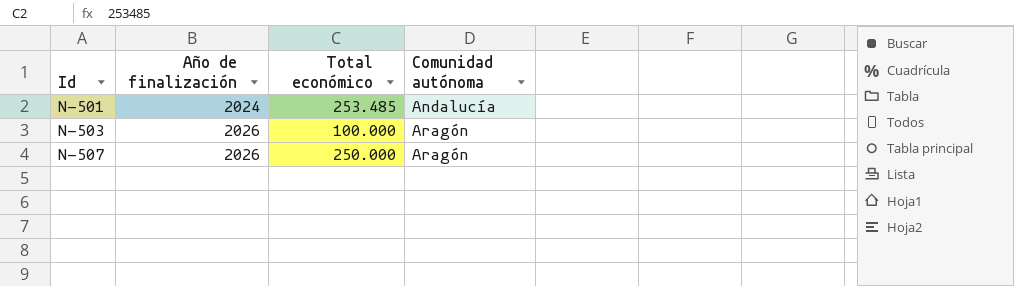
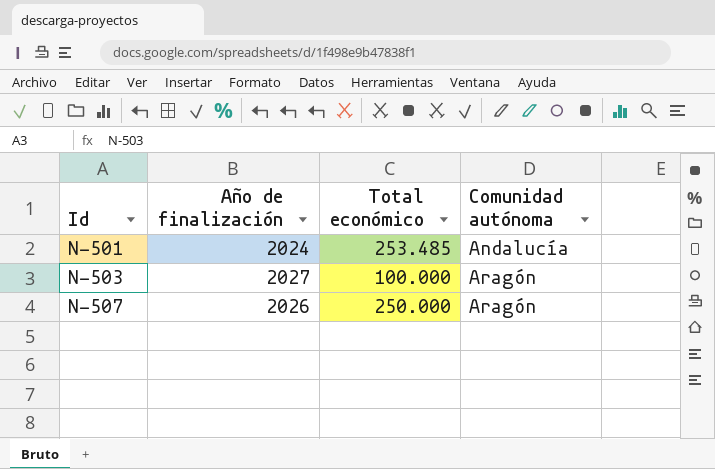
N-503 | Año de finalización: 2026 -> 2027

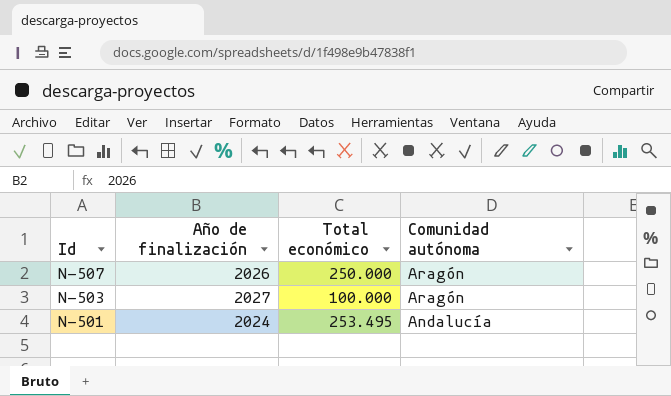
row order: Id ascending -> Id descending
N-501 | Total económico: 253.485 -> 253.495

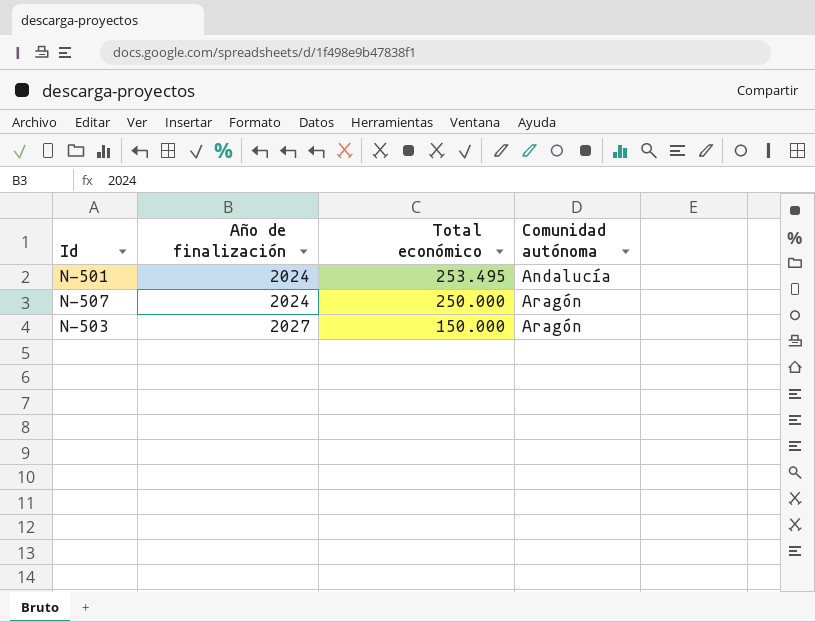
row order: Id descending -> Año de finalización ascending
N-507 | Año de finalización: 2026 -> 2024
N-503 | Total económico: 100.000 -> 150.000

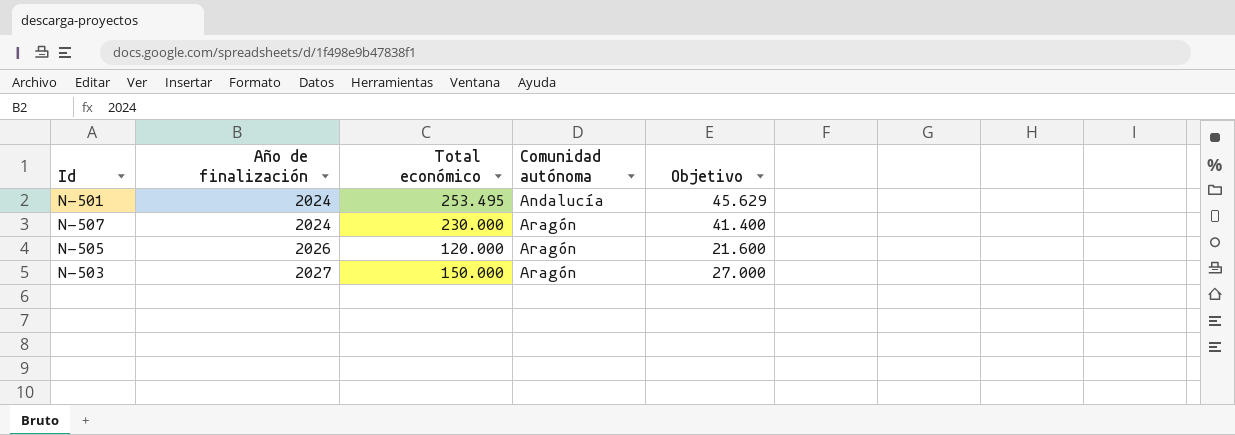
column Objetivo | formula: none -> [Total económico] * 0,18
N-507 | Total económico: 250.000 -> 230.000
row N-505: none -> 2026 | 120.000 | Aragón | 21.600

